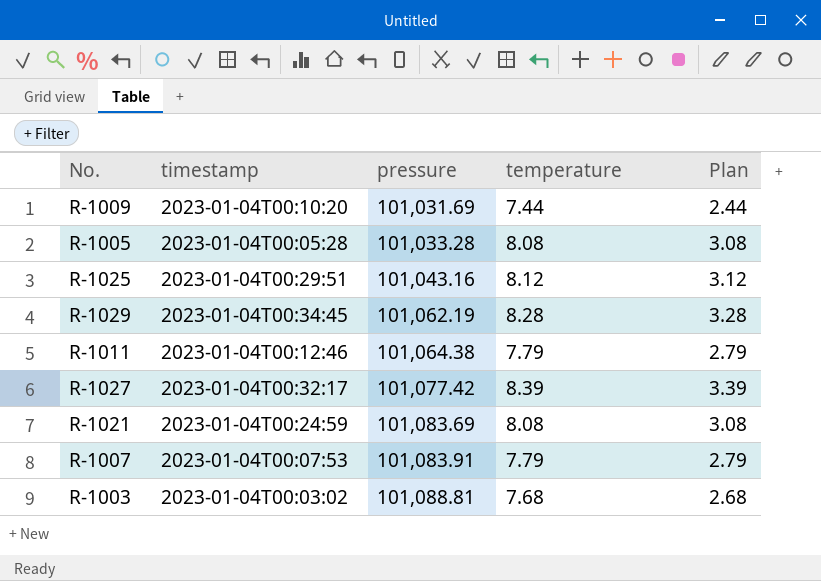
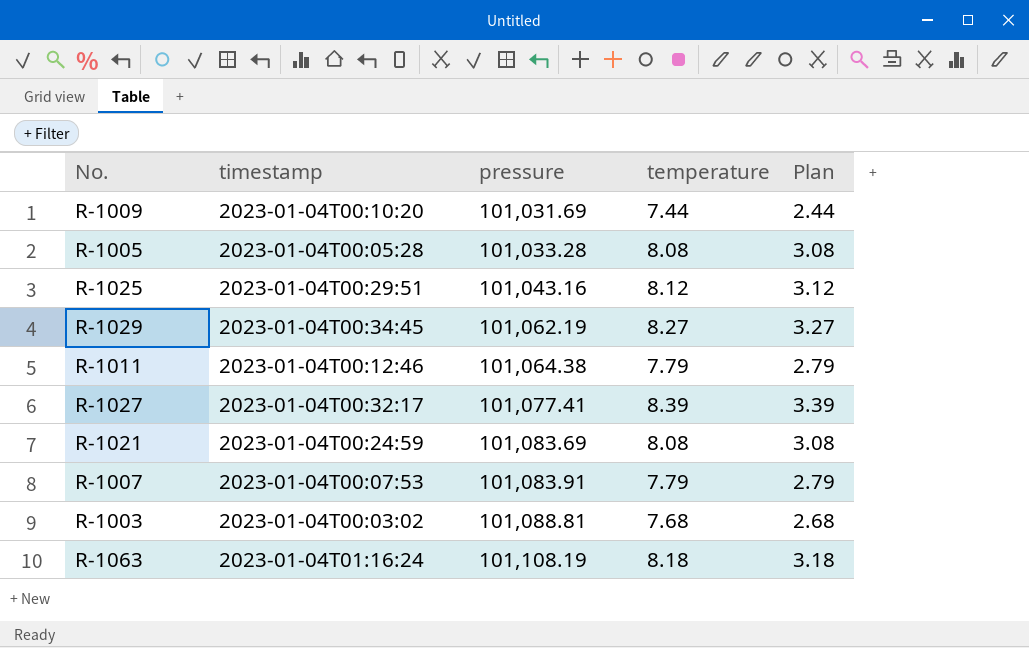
R-1029 | temperature: 8.28 -> 8.27
R-1029 | Plan: 3.28 -> 3.27
R-1027 | pressure: 101,077.42 -> 101,077.41
row R-1063: none -> 2023-01-04T01:16:24 | 101,108.19 | 8.18 | 3.18

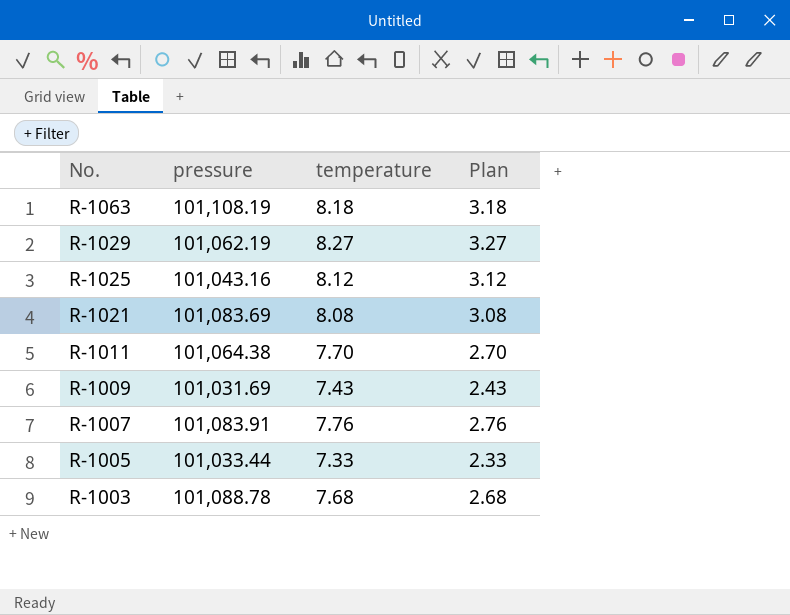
row order: pressure ascending -> No. descending
column timestamp | position: 2 -> none
row R-1027: 2023-01-04T00:32:17 | 101,077.41 | 8.39 | 3.39 -> none
R-1011 | temperature: 7.79 -> 7.70
R-1011 | Plan: 2.79 -> 2.70
R-1009 | temperature: 7.44 -> 7.43
R-1009 | Plan: 2.44 -> 2.43
R-1007 | temperature: 7.79 -> 7.76
R-1007 | Plan: 2.79 -> 2.76
R-1005 | pressure: 101,033.28 -> 101,033.44
R-1005 | temperature: 8.08 -> 7.33
R-1005 | Plan: 3.08 -> 2.33
R-1003 | pressure: 101,088.81 -> 101,088.78

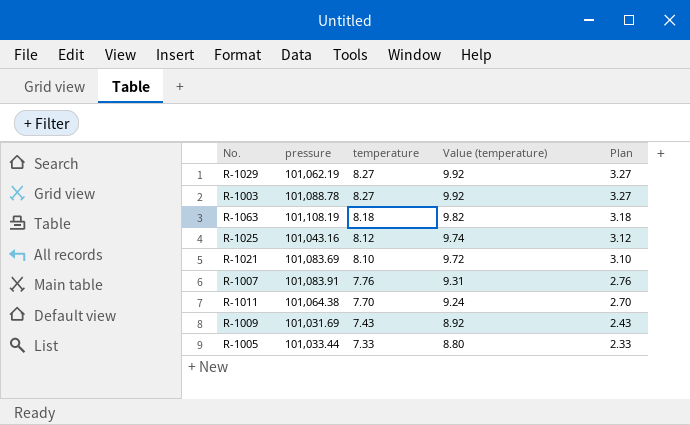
row order: No. descending -> temperature descending
column Value (temperature) | formula: none -> [temperature] * 1.2
R-1003 | temperature: 7.68 -> 8.27
R-1003 | Plan: 2.68 -> 3.27
R-1021 | temperature: 8.08 -> 8.10
R-1021 | Plan: 3.08 -> 3.10

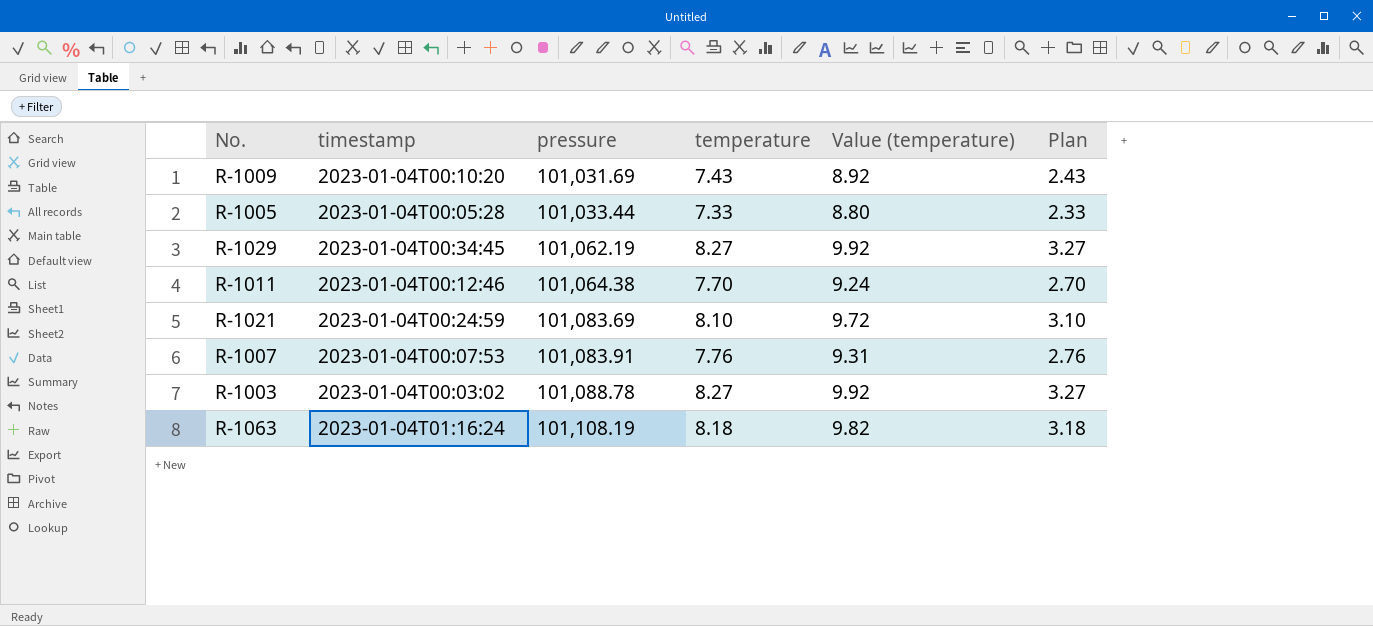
row order: temperature descending -> pressure ascending
column timestamp | position: none -> 2
row R-1025: 101,043.16 | 8.12 | 9.74 | 3.12 -> none

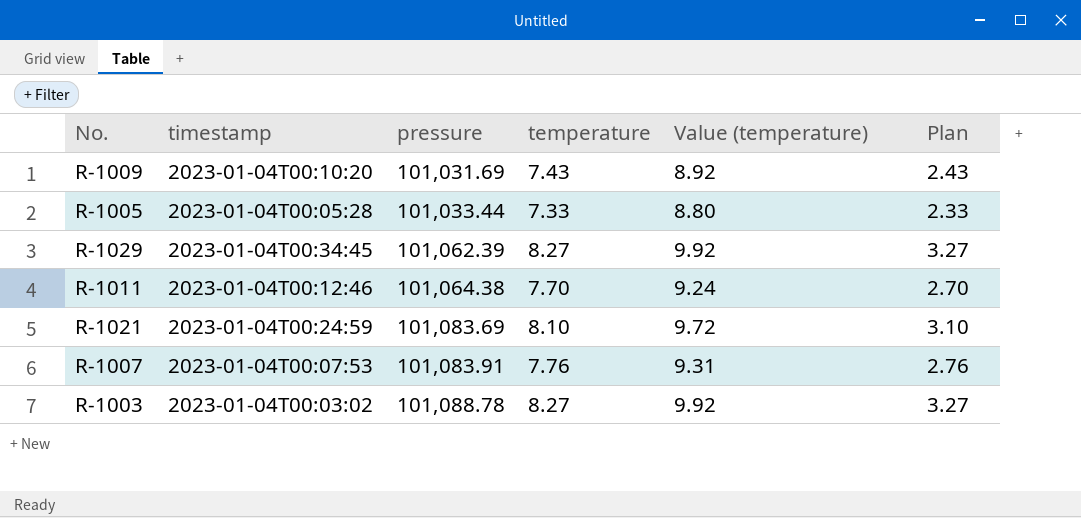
row R-1063: 2023-01-04T01:16:24 | 101,108.19 | 8.18 | 9.82 | 3.18 -> none
R-1029 | pressure: 101,062.19 -> 101,062.39

